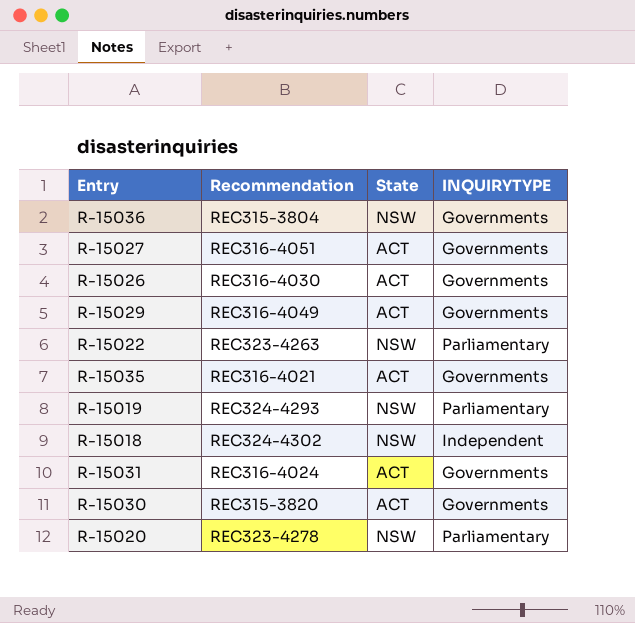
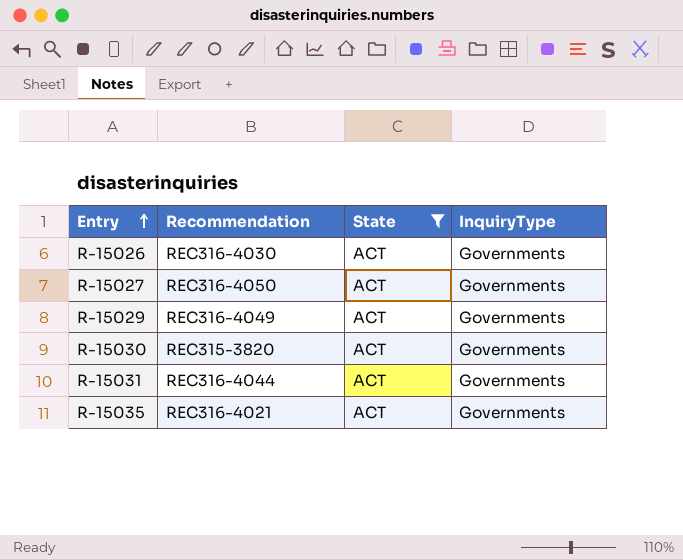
filter: none -> State = ACT
row order: none -> Entry ascending
column name: INQUIRYTYPE -> InquiryType
R-15027 | Recommendation: REC316-4051 -> REC316-4050
R-15031 | Recommendation: REC316-4024 -> REC316-4044

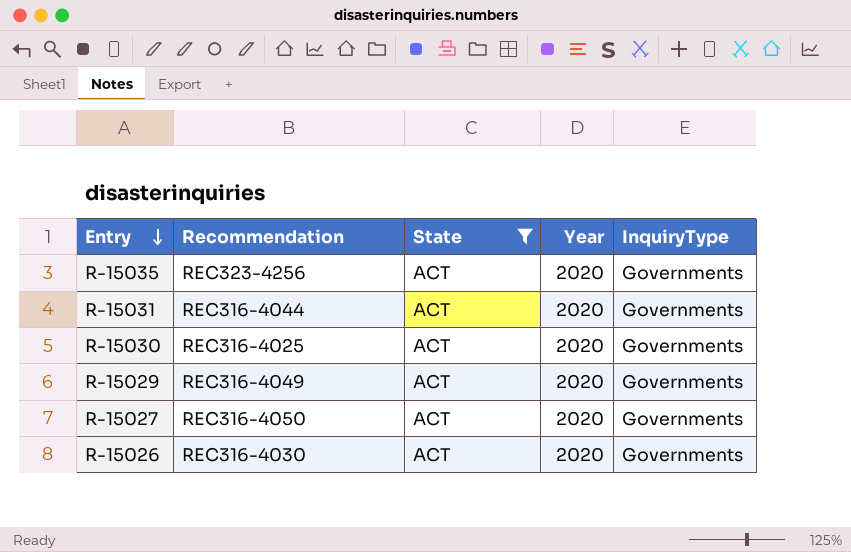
row order: Entry ascending -> Entry descending
column Year | position: none -> 4
R-15035 | Recommendation: REC316-4021 -> REC323-4256
R-15030 | Recommendation: REC315-3820 -> REC316-4025

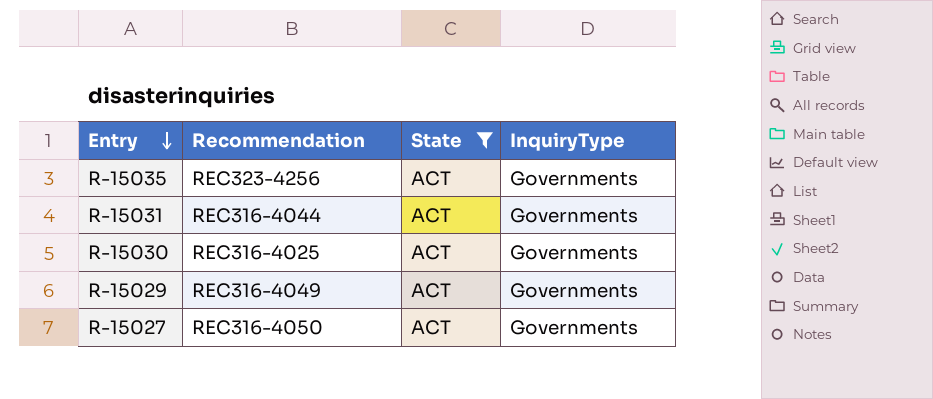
column Year | position: 4 -> none
row R-15026: REC316-4030 | ACT | 2020 | Governments -> none

